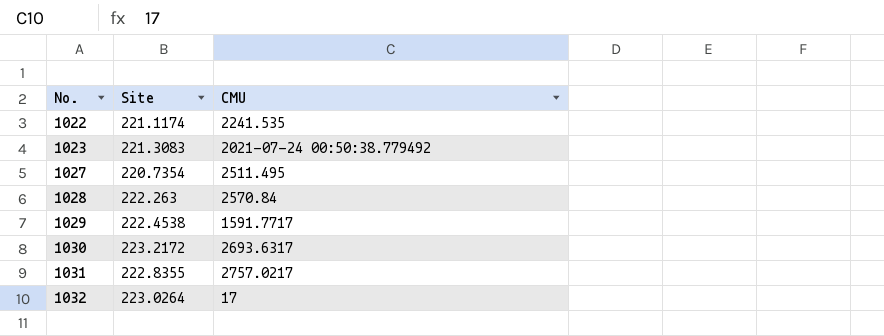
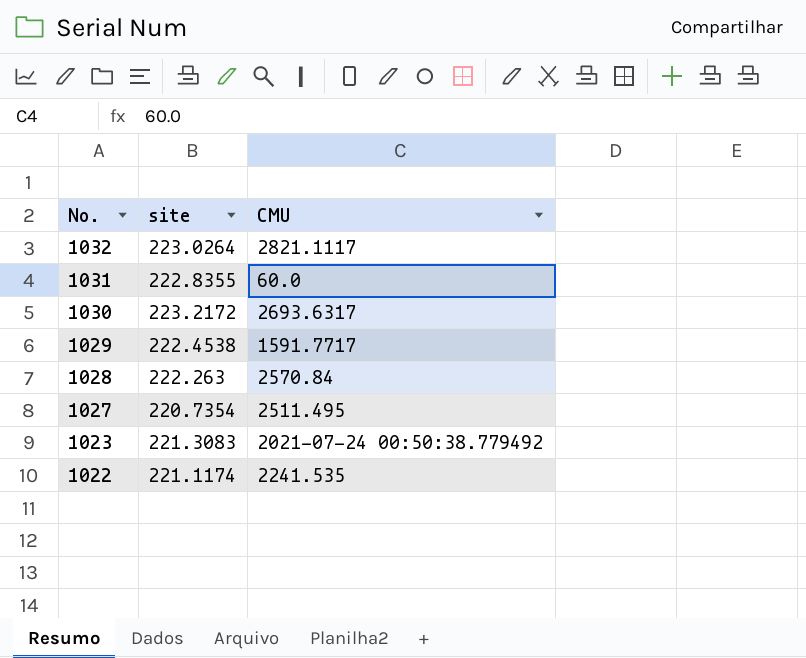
row order: No. ascending -> No. descending
column name: Site -> site
1032 | CMU: 17 -> 2821.1117
1031 | CMU: 2757.0217 -> 60.0

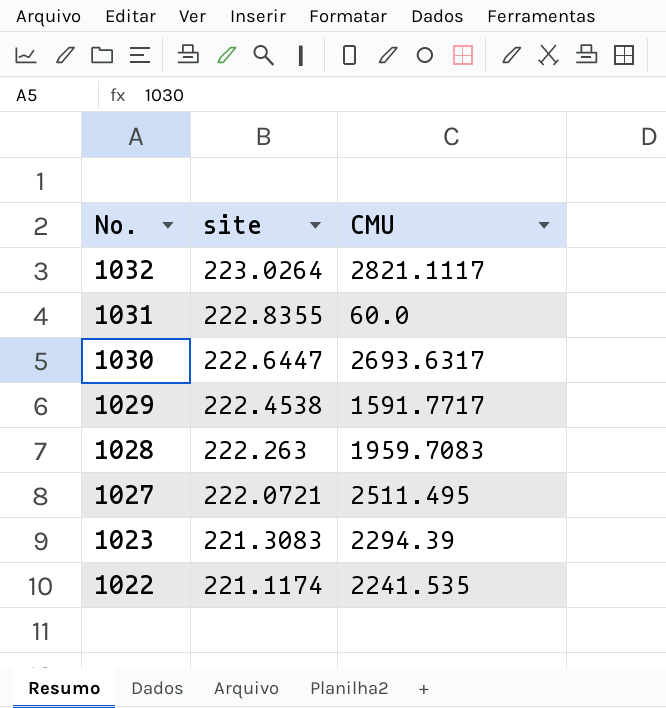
1030 | site: 223.2172 -> 222.6447
1028 | CMU: 2570.84 -> 1959.7083
1027 | site: 220.7354 -> 222.0721
1023 | CMU: 2021-07-24 00:50:38.779492 -> 2294.39

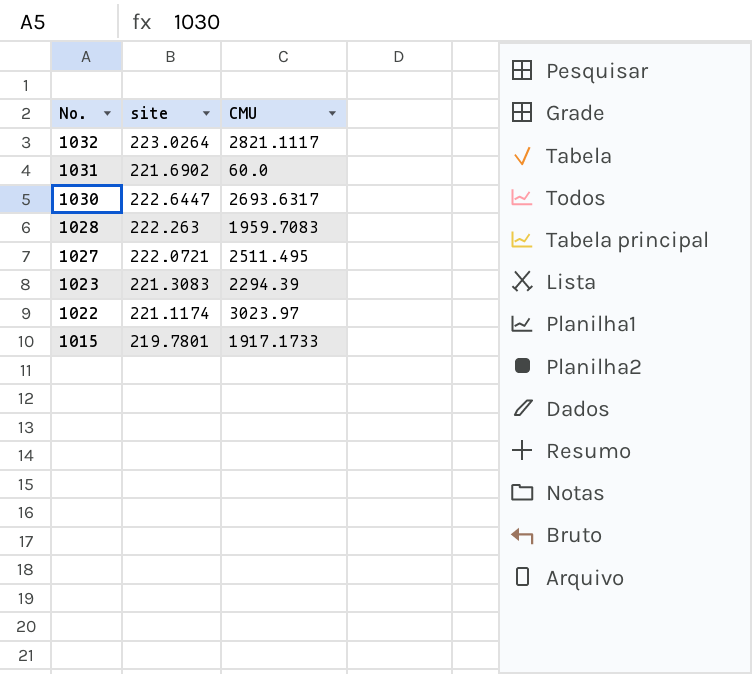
row 1029: 222.4538 | 1591.7717 -> none
1031 | site: 222.8355 -> 221.6902
1022 | CMU: 2241.535 -> 3023.97
row 1015: none -> 219.7801 | 1917.1733

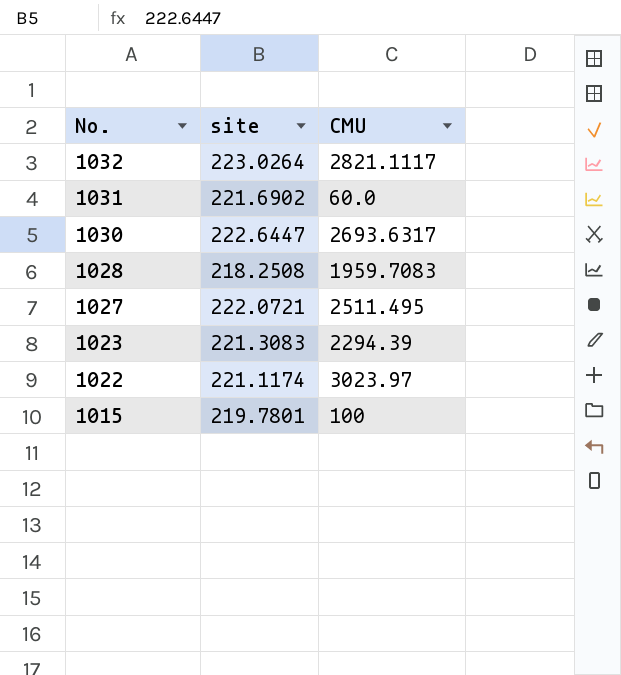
1028 | site: 222.263 -> 218.2508
1015 | CMU: 1917.1733 -> 100

